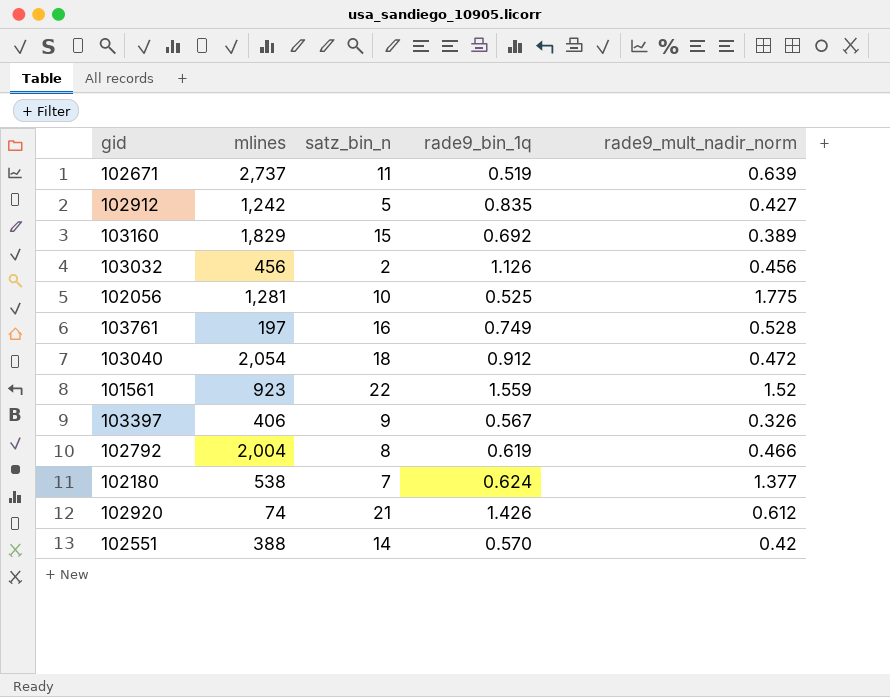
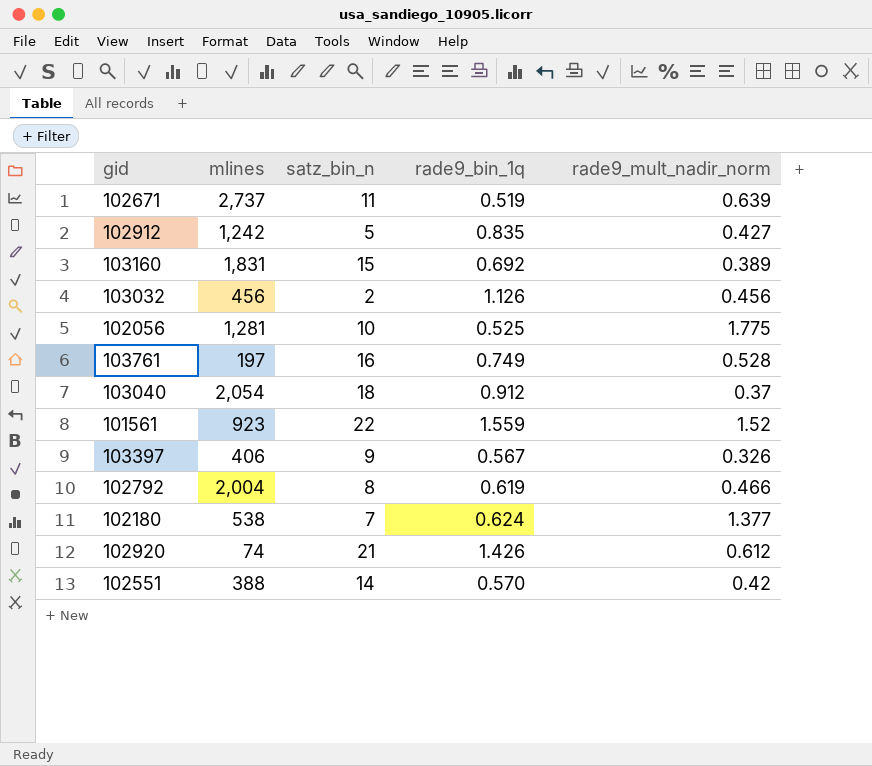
103160 | mlines: 1,829 -> 1,831
103040 | rade9_mult_nadir_norm: 0.472 -> 0.37

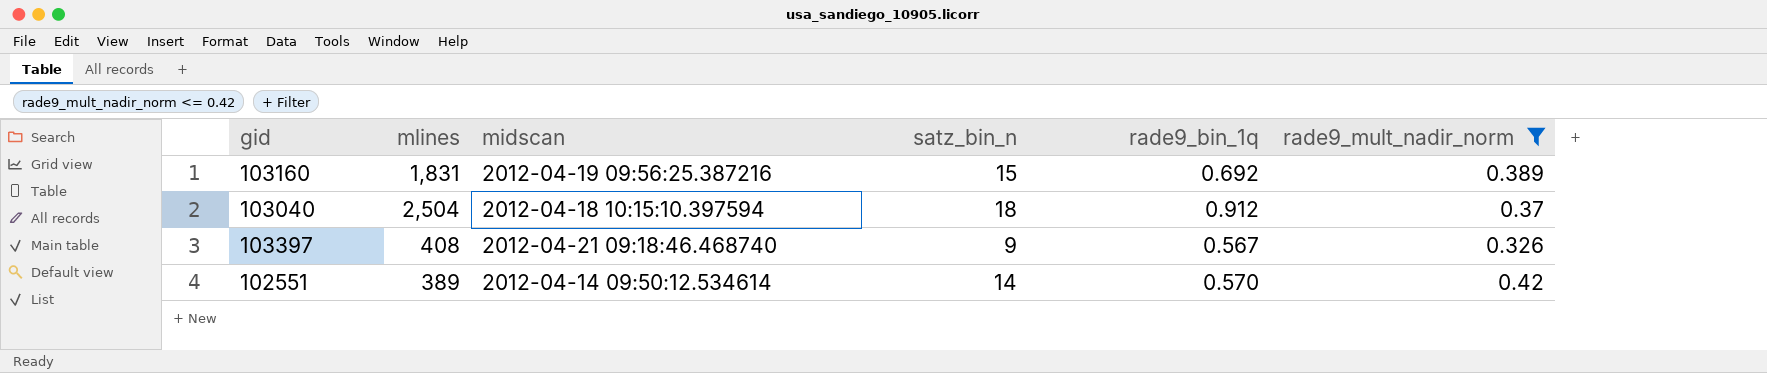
filter: none -> rade9_mult_nadir_norm <= 0.42
column midscan | position: none -> 3
103040 | mlines: 2,054 -> 2,504
103397 | mlines: 406 -> 408
102551 | mlines: 388 -> 389

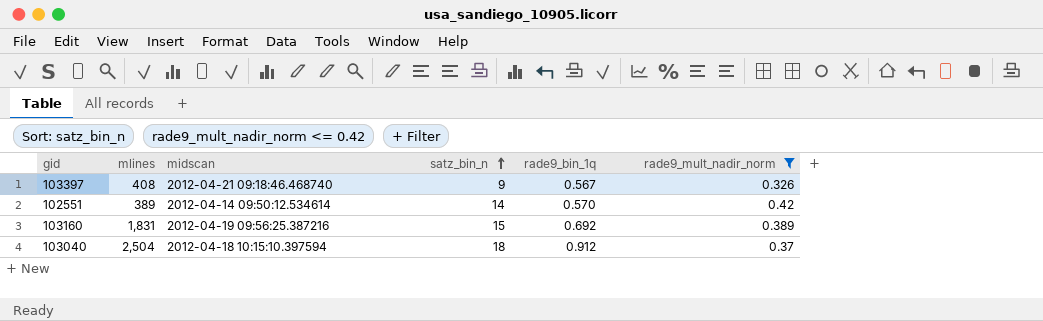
row order: none -> satz_bin_n ascending

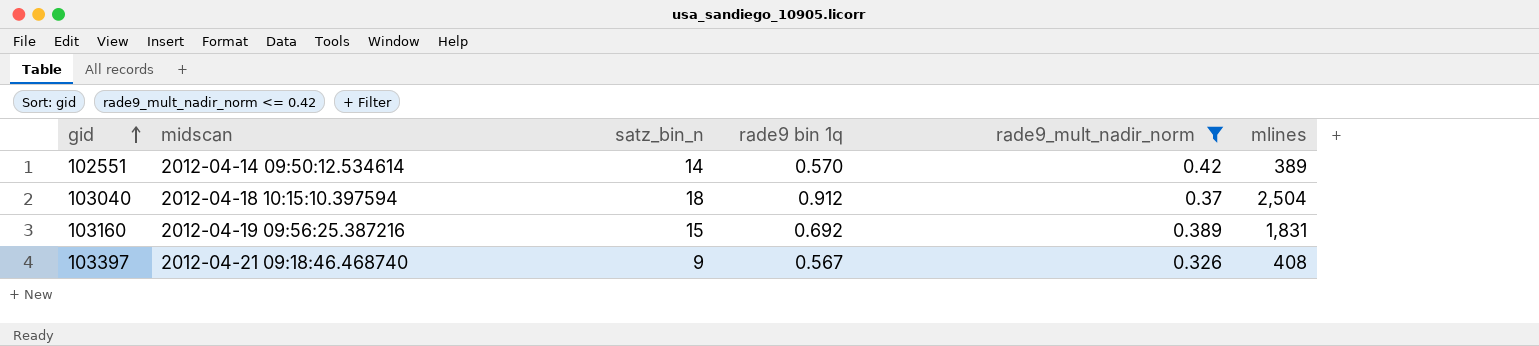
row order: satz_bin_n ascending -> gid ascending
column name: rade9_bin_1q -> rade9 bin 1q
column mlines | position: 2 -> 6

